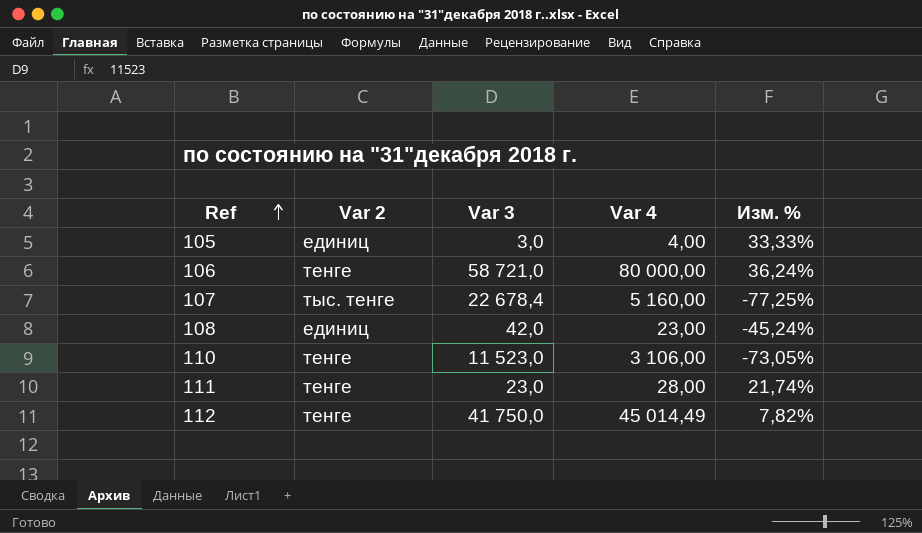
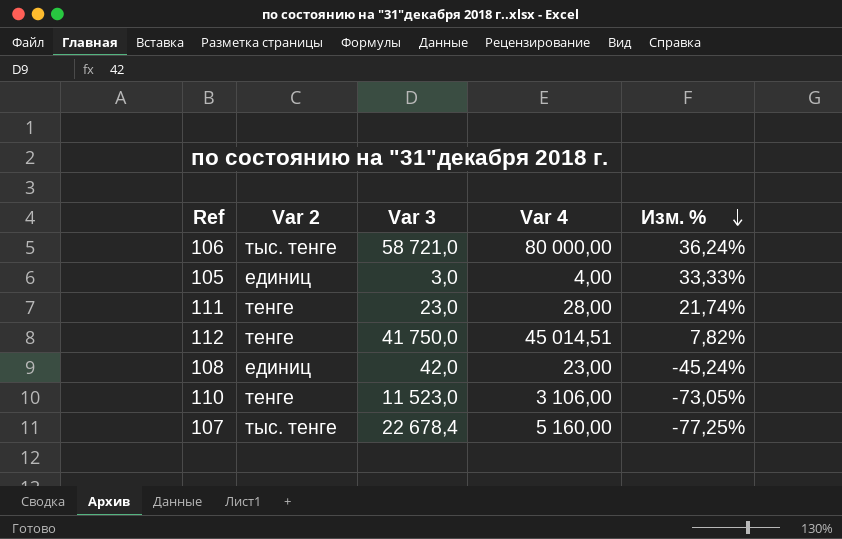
row order: Ref ascending -> Изм. % descending
106 | Var 2: тенге -> тыс. тенге
112 | Var 4: 45 014,49 -> 45 014,51

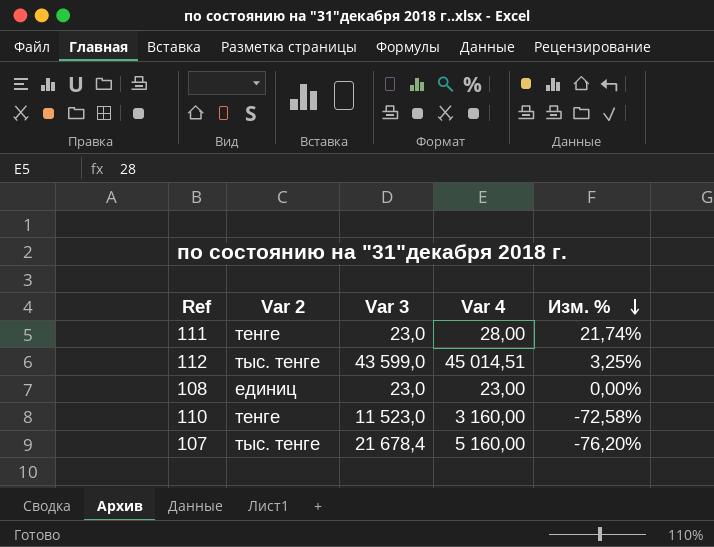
row 106: тыс. тенге | 58 721,0 | 80 000,00 | 36,24% -> none
row 105: единиц | 3,0 | 4,00 | 33,33% -> none
112 | Var 2: тенге -> тыс. тенге
112 | Var 3: 41 750,0 -> 43 599,0
112 | Изм. %: 7,82% -> 3,25%
108 | Var 3: 42,0 -> 23,0
108 | Изм. %: -45,24% -> 0,00%
110 | Var 4: 3 106,00 -> 3 160,00
110 | Изм. %: -73,05% -> -72,58%
107 | Var 3: 22 678,4 -> 21 678,4
107 | Изм. %: -77,25% -> -76,20%

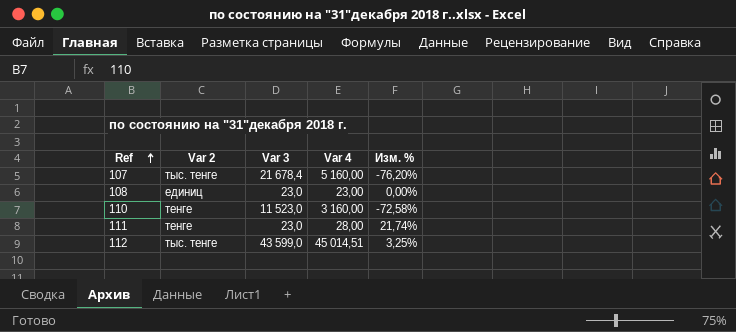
row order: Изм. % descending -> Ref ascending

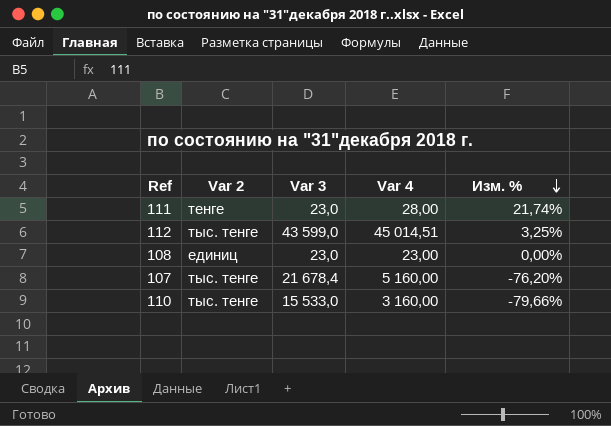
row order: Ref ascending -> Изм. % descending
110 | Var 2: тенге -> тыс. тенге
110 | Var 3: 11 523,0 -> 15 533,0
110 | Изм. %: -72,58% -> -79,66%

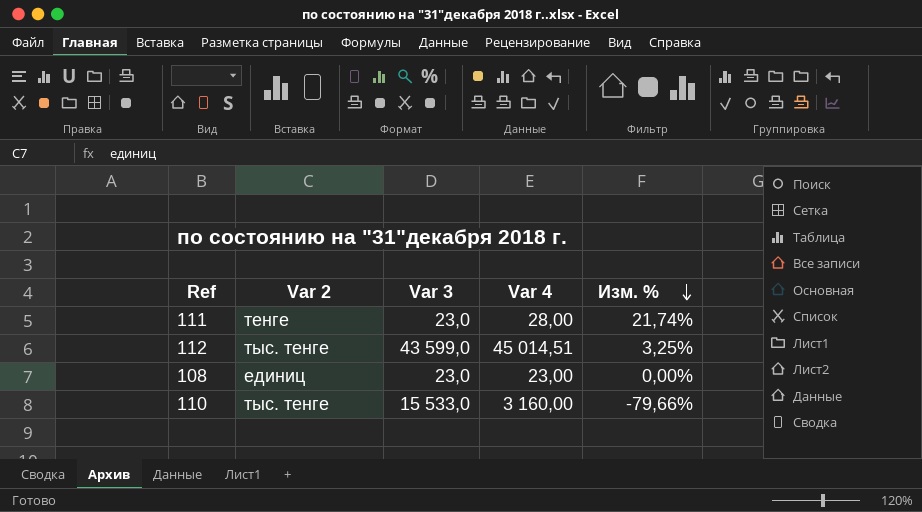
row 107: тыс. тенге | 21 678,4 | 5 160,00 | -76,20% -> none

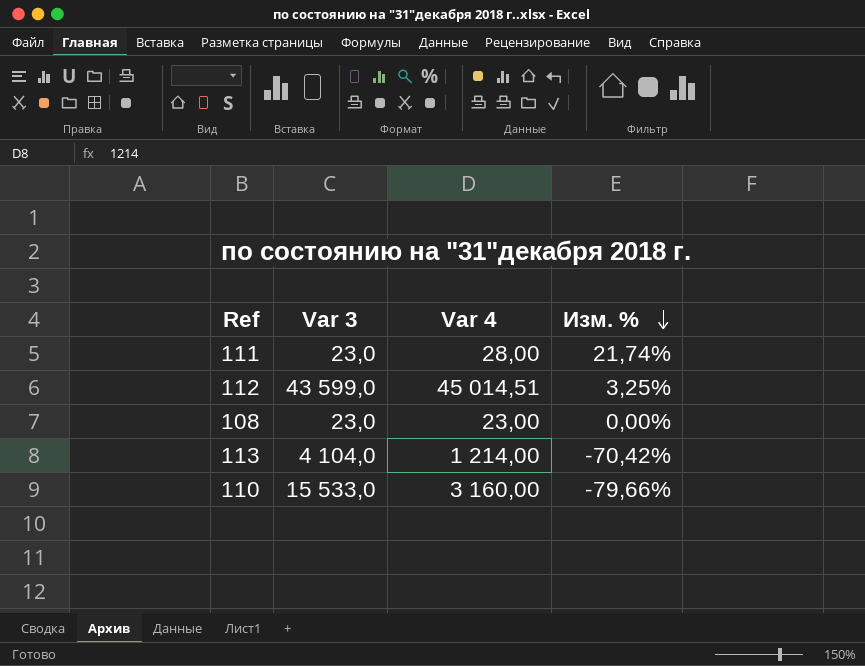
column Var 2 | position: 2 -> none
row 113: none -> 4 104,0 | 1 214,00 | -70,42%

